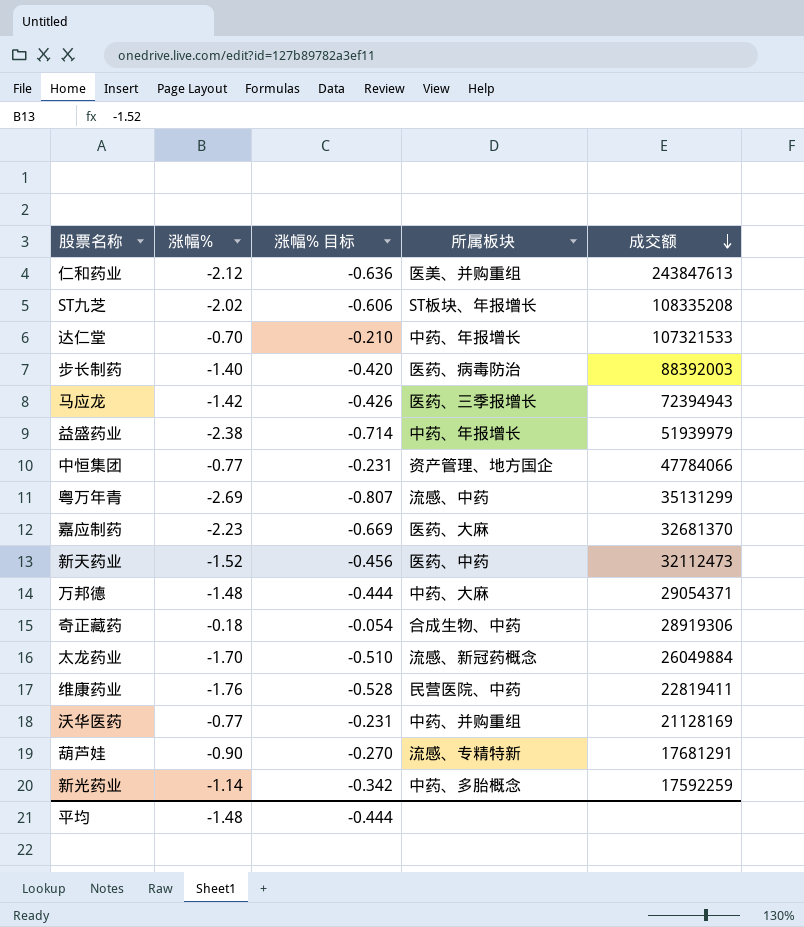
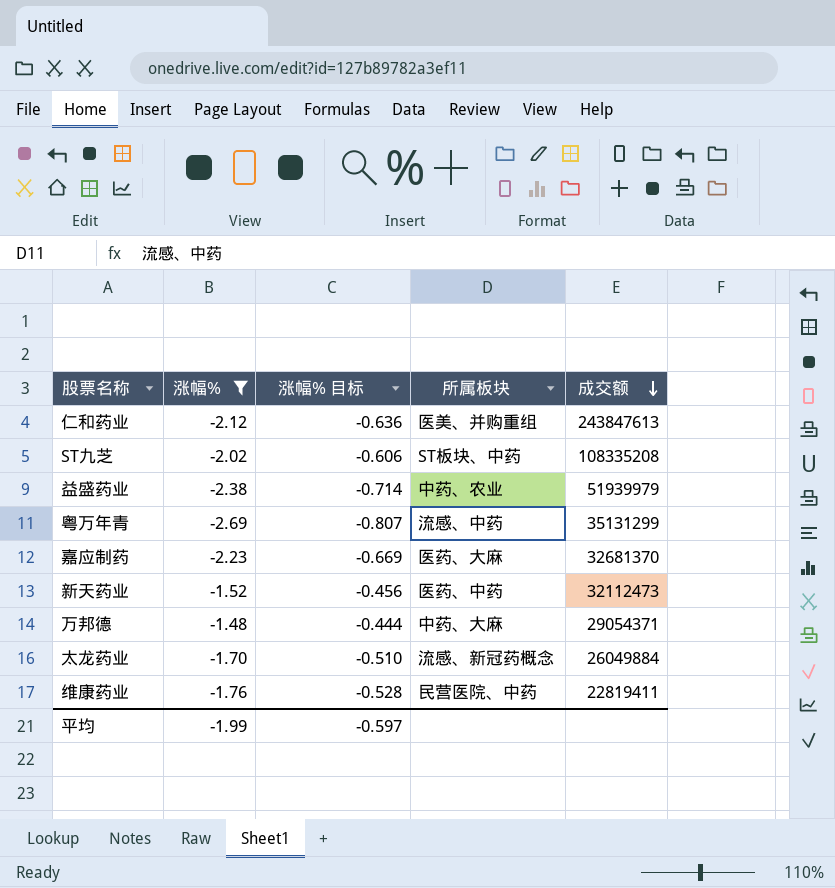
filter: none -> 涨幅% <= -1.48
ST九芝 | 所属板块: ST板块、年报增长 -> ST板块、中药
益盛药业 | 所属板块: 中药、年报增长 -> 中药、农业
平均 | 涨幅%: -1.48 -> -1.99
平均 | 涨幅% 目标: -0.444 -> -0.597

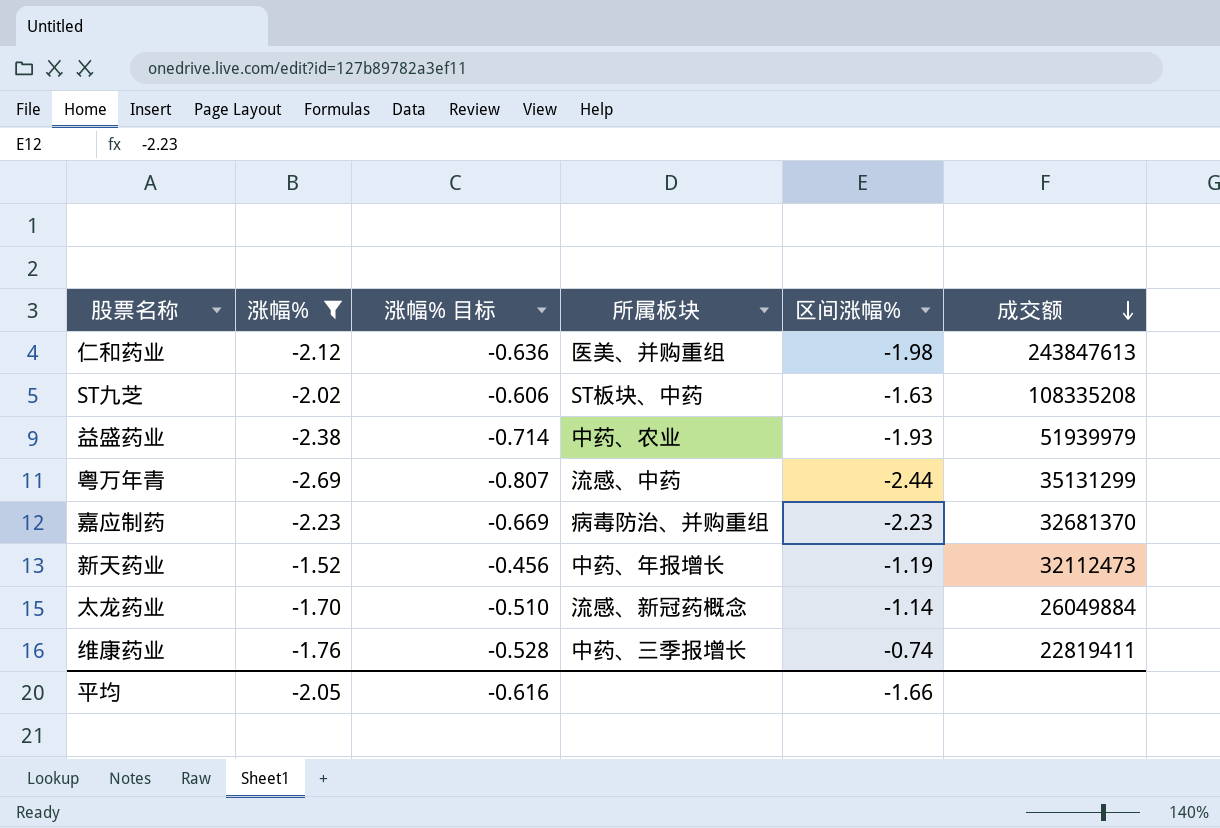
column 区间涨幅% | position: none -> 5
row 万邦德: -1.48 | -0.444 | 中药、大麻 | 29054371 -> none
嘉应制药 | 所属板块: 医药、大麻 -> 病毒防治、并购重组
新天药业 | 所属板块: 医药、中药 -> 中药、年报增长
维康药业 | 所属板块: 民营医院、中药 -> 中药、三季报增长
平均 | 涨幅%: -1.99 -> -2.05
平均 | 涨幅% 目标: -0.597 -> -0.616

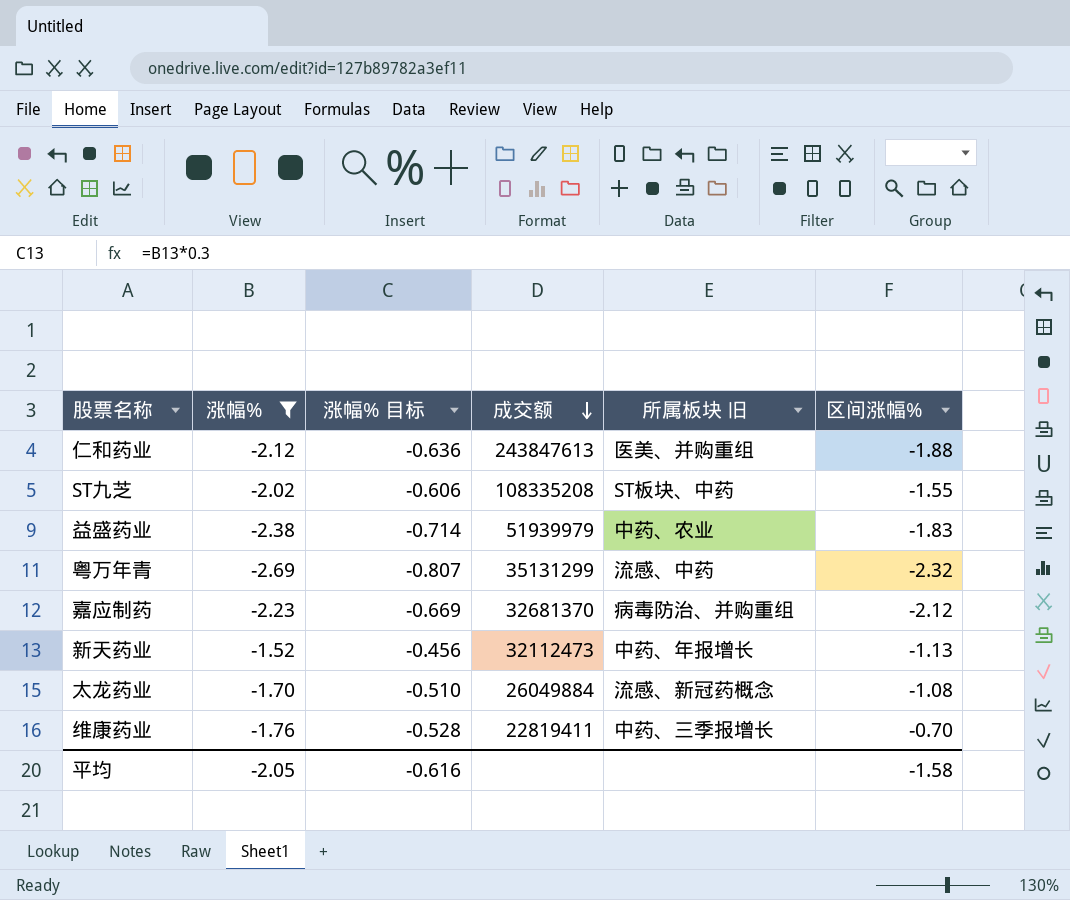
column 成交额 | position: 6 -> 4
column name: 所属板块 -> 所属板块 旧
仁和药业 | 区间涨幅%: -1.98 -> -1.88
ST九芝 | 区间涨幅%: -1.63 -> -1.55
益盛药业 | 区间涨幅%: -1.93 -> -1.83
粤万年青 | 区间涨幅%: -2.44 -> -2.32
嘉应制药 | 区间涨幅%: -2.23 -> -2.12
新天药业 | 区间涨幅%: -1.19 -> -1.13
太龙药业 | 区间涨幅%: -1.14 -> -1.08
维康药业 | 区间涨幅%: -0.74 -> -0.70
平均 | 区间涨幅%: -1.66 -> -1.58

